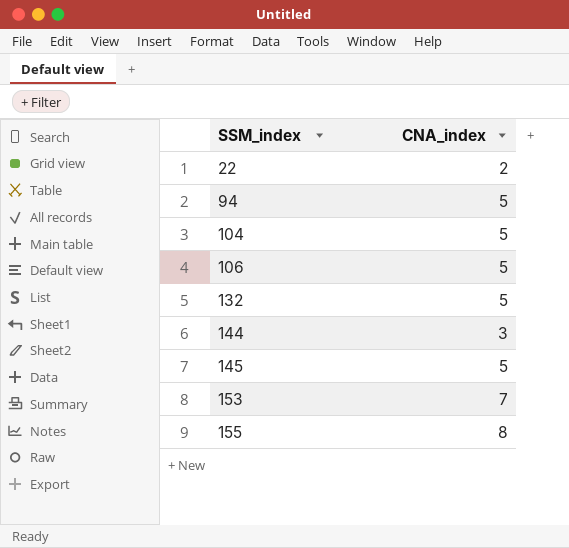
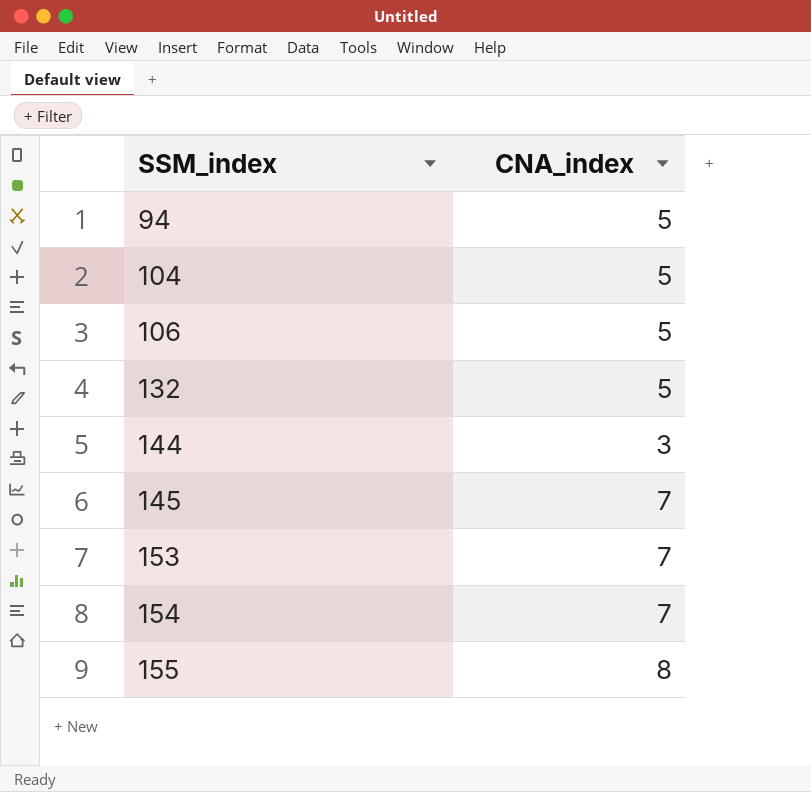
row 22: 2 -> none
145 | CNA_index: 5 -> 7
row 154: none -> 7

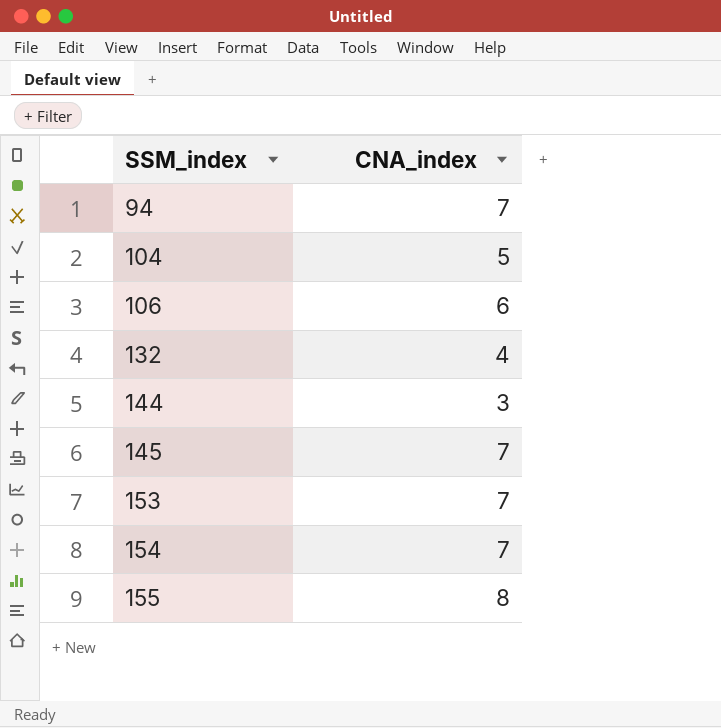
94 | CNA_index: 5 -> 7
106 | CNA_index: 5 -> 6
132 | CNA_index: 5 -> 4

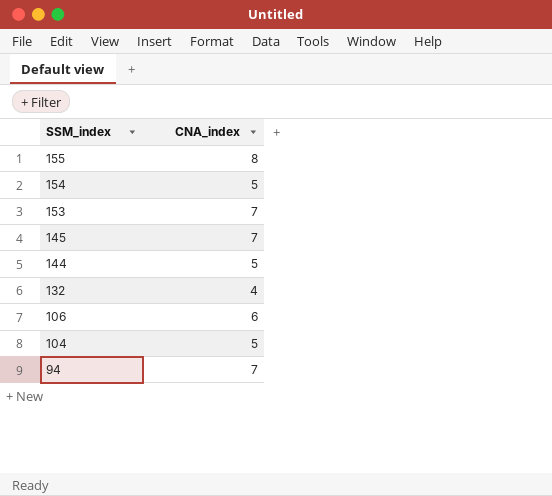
row order: SSM_index ascending -> SSM_index descending
154 | CNA_index: 7 -> 5
144 | CNA_index: 3 -> 5

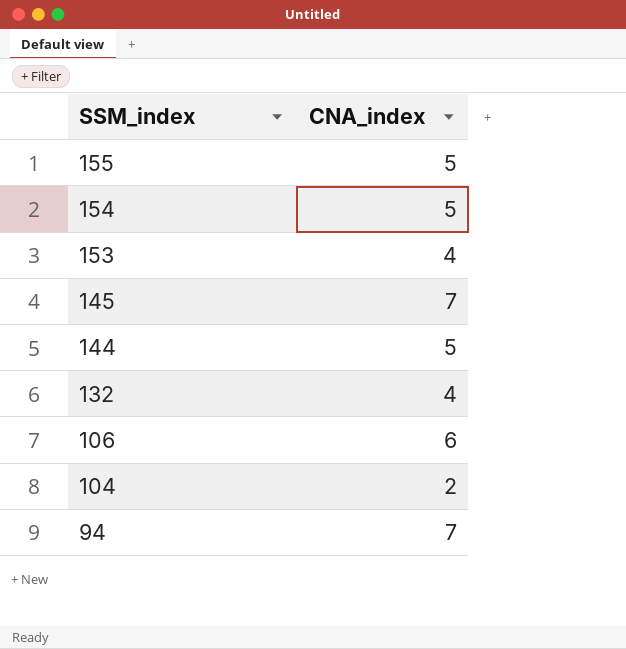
155 | CNA_index: 8 -> 5
153 | CNA_index: 7 -> 4
104 | CNA_index: 5 -> 2

